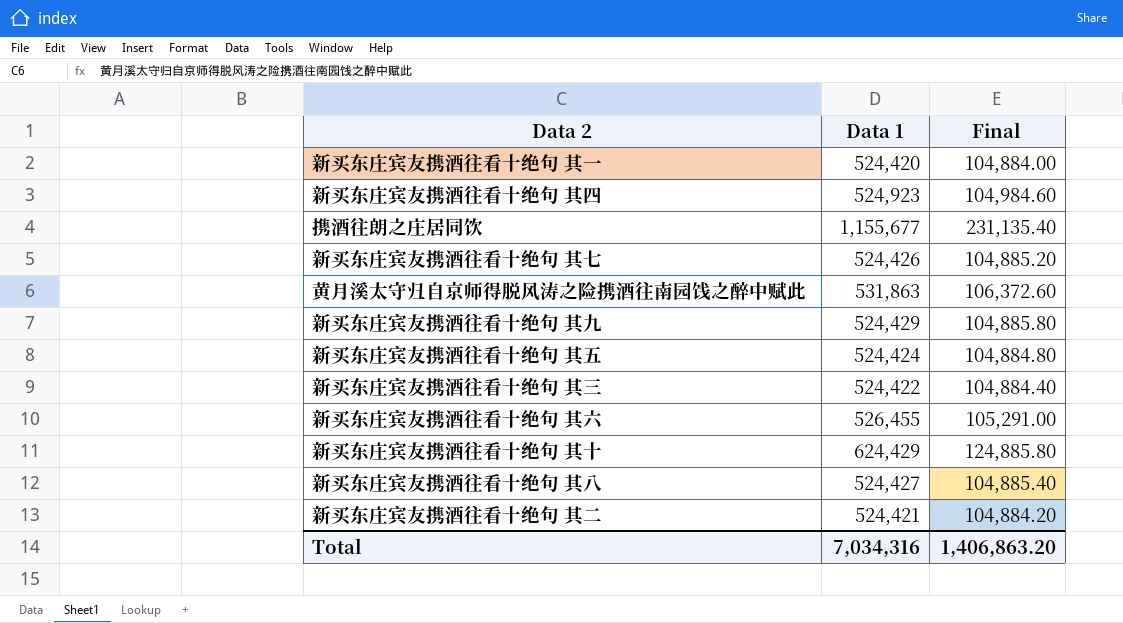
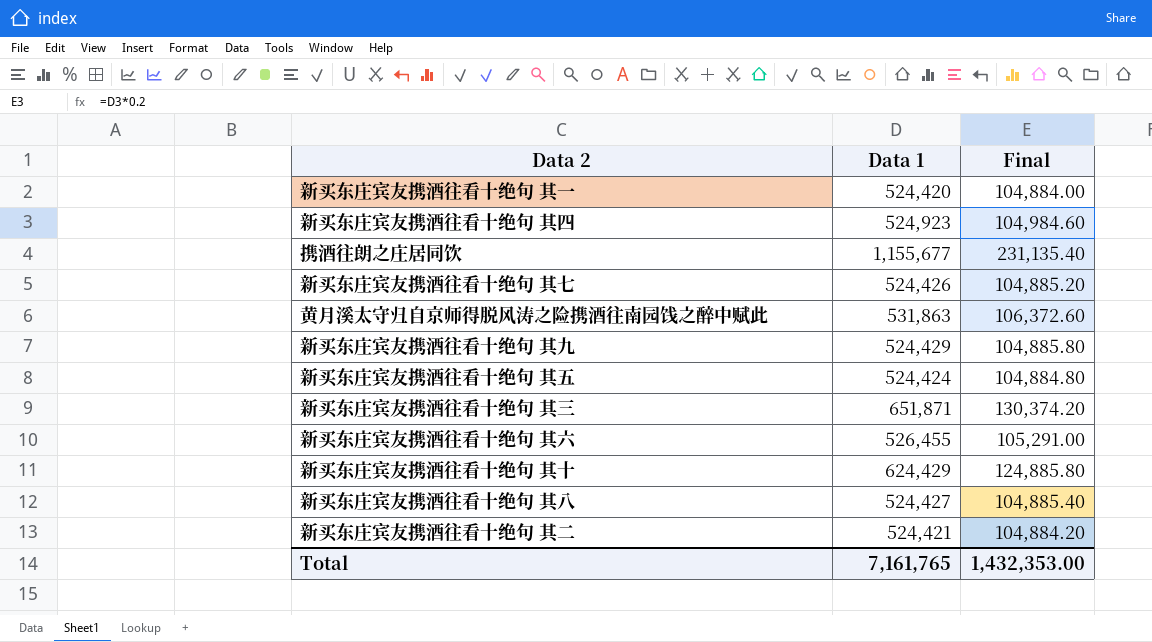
新买东庄宾友携酒往看十绝句 其三 | Data 1: 524,422 -> 651,871
新买东庄宾友携酒往看十绝句 其三 | Final: 104,884.40 -> 130,374.20
Total | Data 1: 7,034,316 -> 7,161,765
Total | Final: 1,406,863.20 -> 1,432,353.00

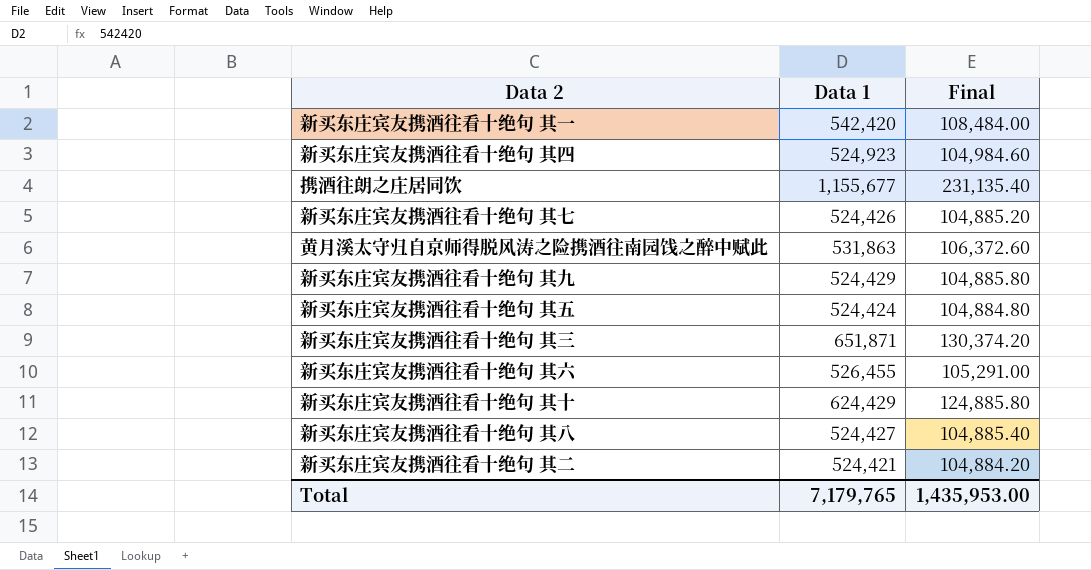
新买东庄宾友携酒往看十绝句 其一 | Data 1: 524,420 -> 542,420
新买东庄宾友携酒往看十绝句 其一 | Final: 104,884.00 -> 108,484.00
Total | Data 1: 7,161,765 -> 7,179,765
Total | Final: 1,432,353.00 -> 1,435,953.00

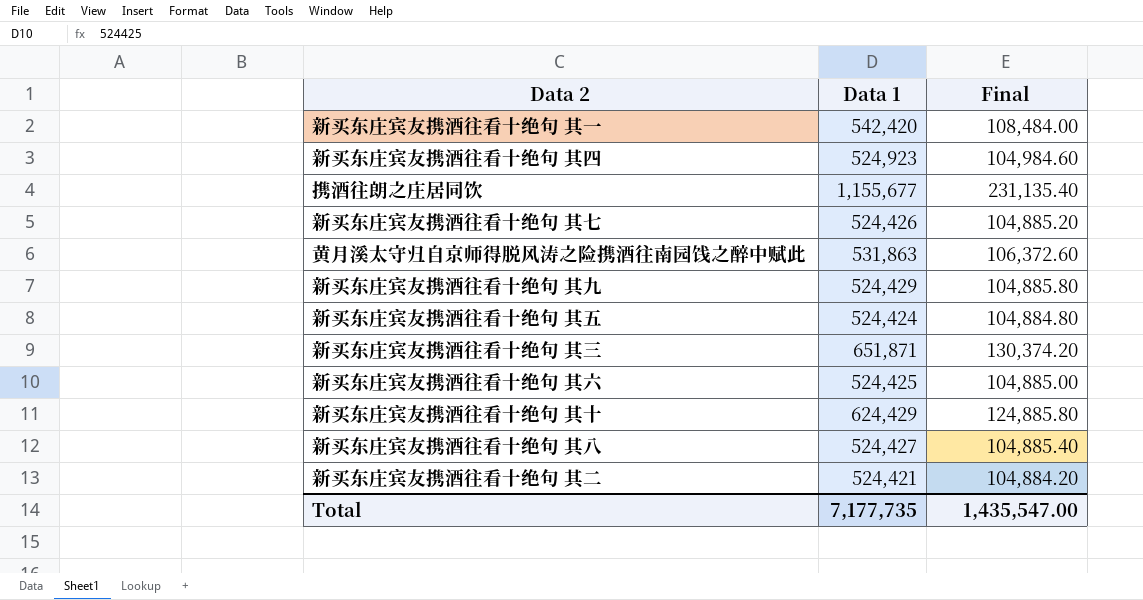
新买东庄宾友携酒往看十绝句 其六 | Data 1: 526,455 -> 524,425
新买东庄宾友携酒往看十绝句 其六 | Final: 105,291.00 -> 104,885.00
Total | Data 1: 7,179,765 -> 7,177,735
Total | Final: 1,435,953.00 -> 1,435,547.00

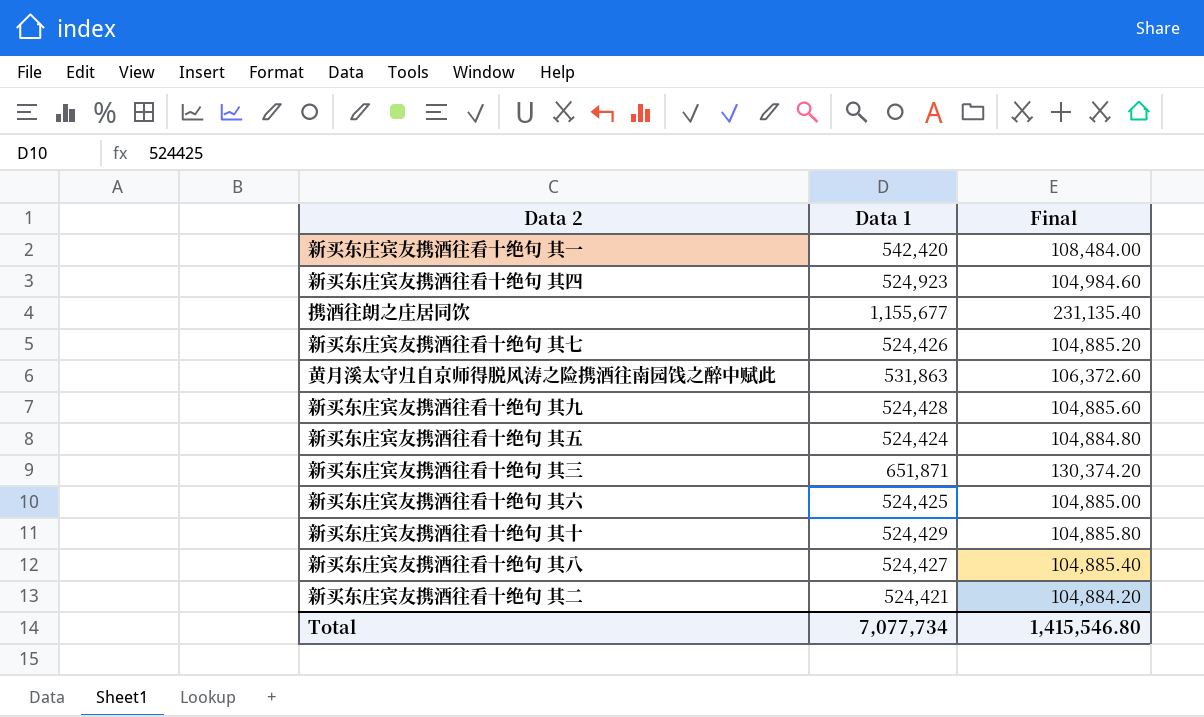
新买东庄宾友携酒往看十绝句 其九 | Data 1: 524,429 -> 524,428
新买东庄宾友携酒往看十绝句 其九 | Final: 104,885.80 -> 104,885.60
新买东庄宾友携酒往看十绝句 其十 | Data 1: 624,429 -> 524,429
新买东庄宾友携酒往看十绝句 其十 | Final: 124,885.80 -> 104,885.80
Total | Data 1: 7,177,735 -> 7,077,734
Total | Final: 1,435,547.00 -> 1,415,546.80

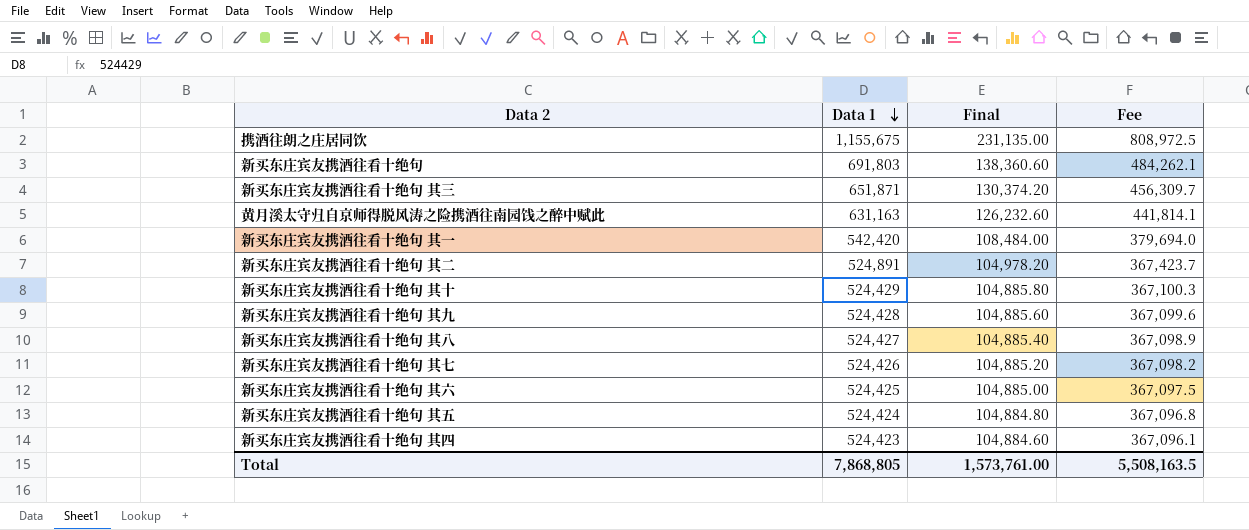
row order: none -> Data 1 descending
column Fee | formula: none -> [Data 1] * 0.7
携酒往朗之庄居同饮 | Data 1: 1,155,677 -> 1,155,675
携酒往朗之庄居同饮 | Final: 231,135.40 -> 231,135.00
row 新买东庄宾友携酒往看十绝句: none -> 691,803 | 138,360.60 | 484,262.1
黄月溪太守归自京师得脱风涛之险携酒往南园饯之醉中赋此 | Data 1: 531,863 -> 631,163
黄月溪太守归自京师得脱风涛之险携酒往南园饯之醉中赋此 | Final: 106,372.60 -> 126,232.60
新买东庄宾友携酒往看十绝句 其二 | Data 1: 524,421 -> 524,891
新买东庄宾友携酒往看十绝句 其二 | Final: 104,884.20 -> 104,978.20
新买东庄宾友携酒往看十绝句 其四 | Data 1: 524,923 -> 524,423
新买东庄宾友携酒往看十绝句 其四 | Final: 104,984.60 -> 104,884.60
Total | Data 1: 7,077,734 -> 7,868,805
Total | Final: 1,415,546.80 -> 1,573,761.00

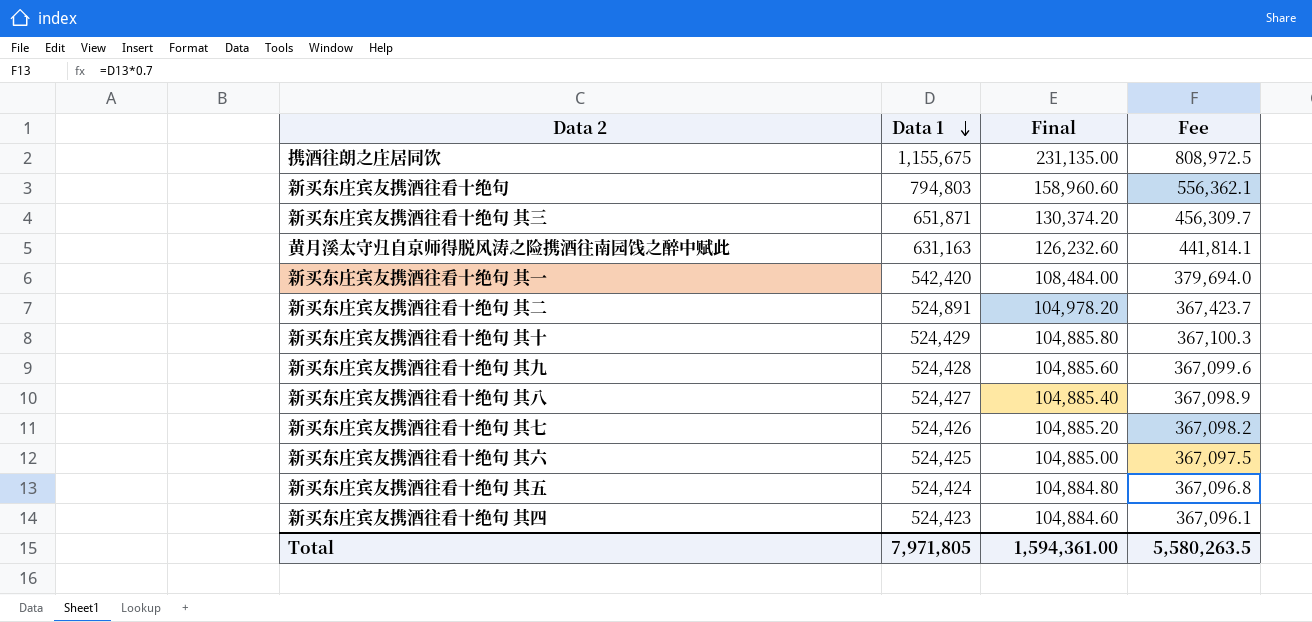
新买东庄宾友携酒往看十绝句 | Data 1: 691,803 -> 794,803
新买东庄宾友携酒往看十绝句 | Final: 138,360.60 -> 158,960.60
新买东庄宾友携酒往看十绝句 | Fee: 484,262.1 -> 556,362.1
Total | Data 1: 7,868,805 -> 7,971,805
Total | Final: 1,573,761.00 -> 1,594,361.00
Total | Fee: 5,508,163.5 -> 5,580,263.5

